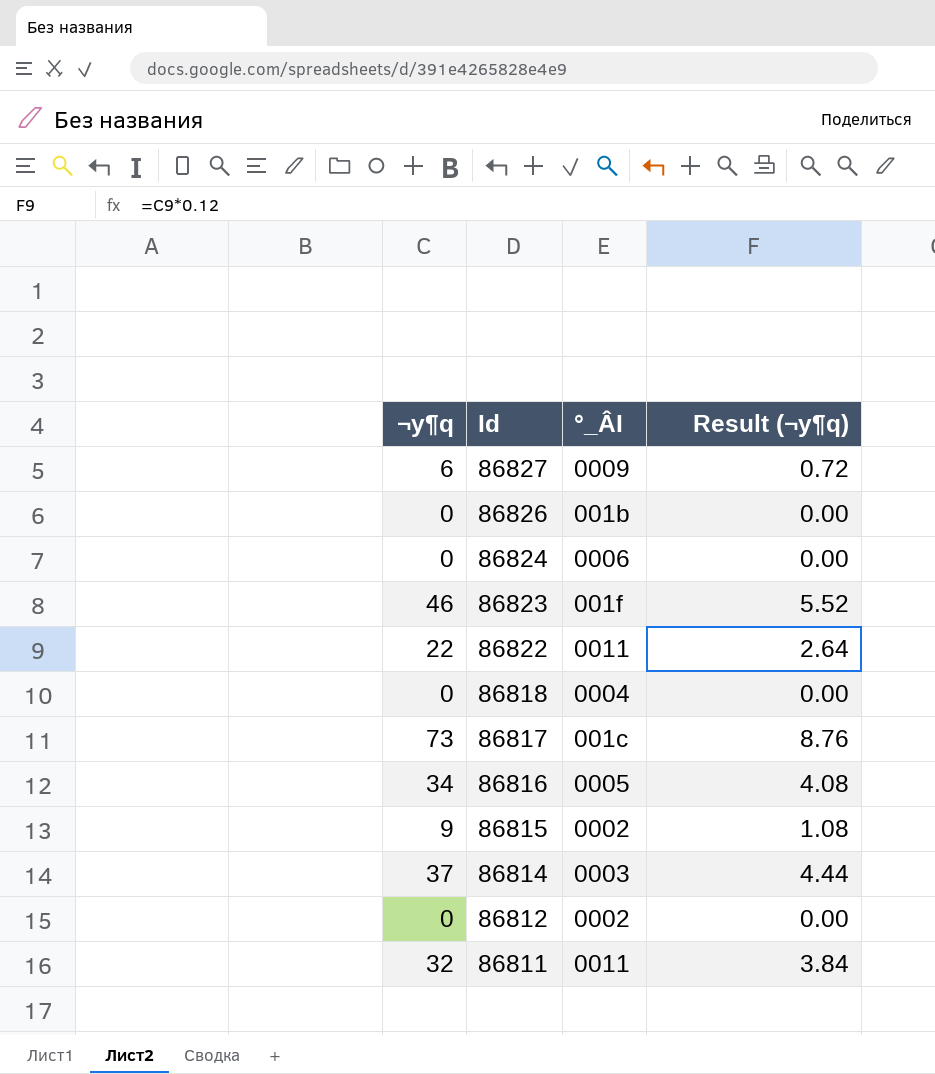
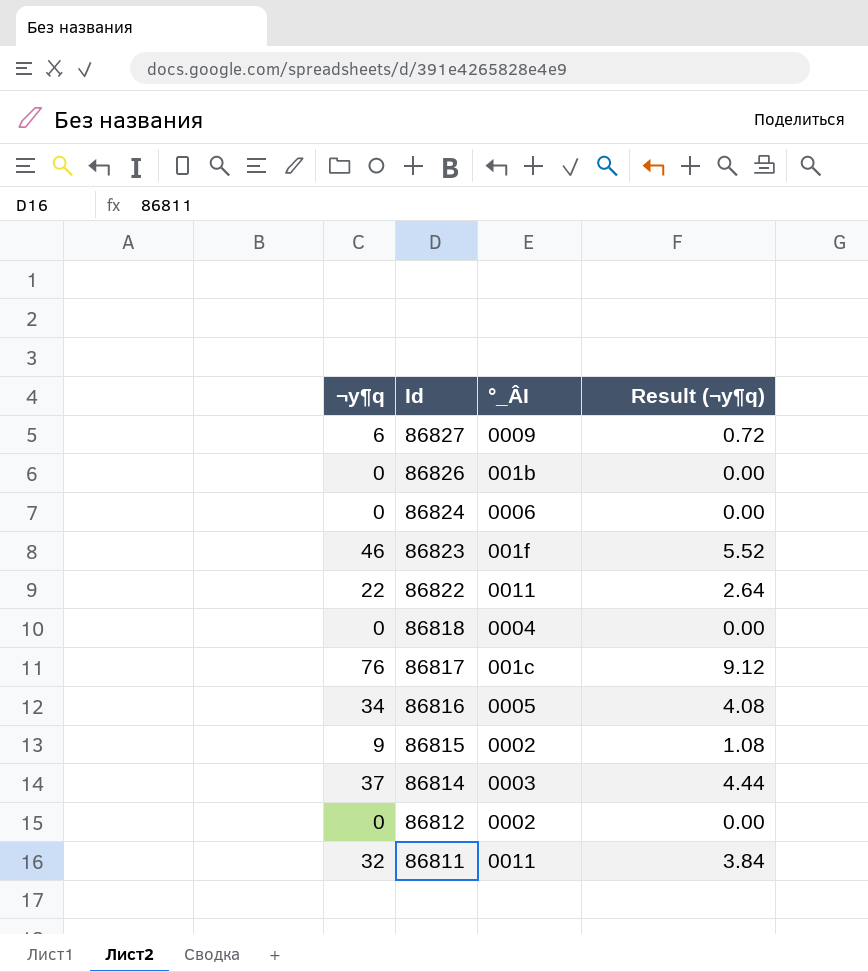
86817 | ¬y¶q: 73 -> 76
86817 | Result (¬y¶q): 8.76 -> 9.12

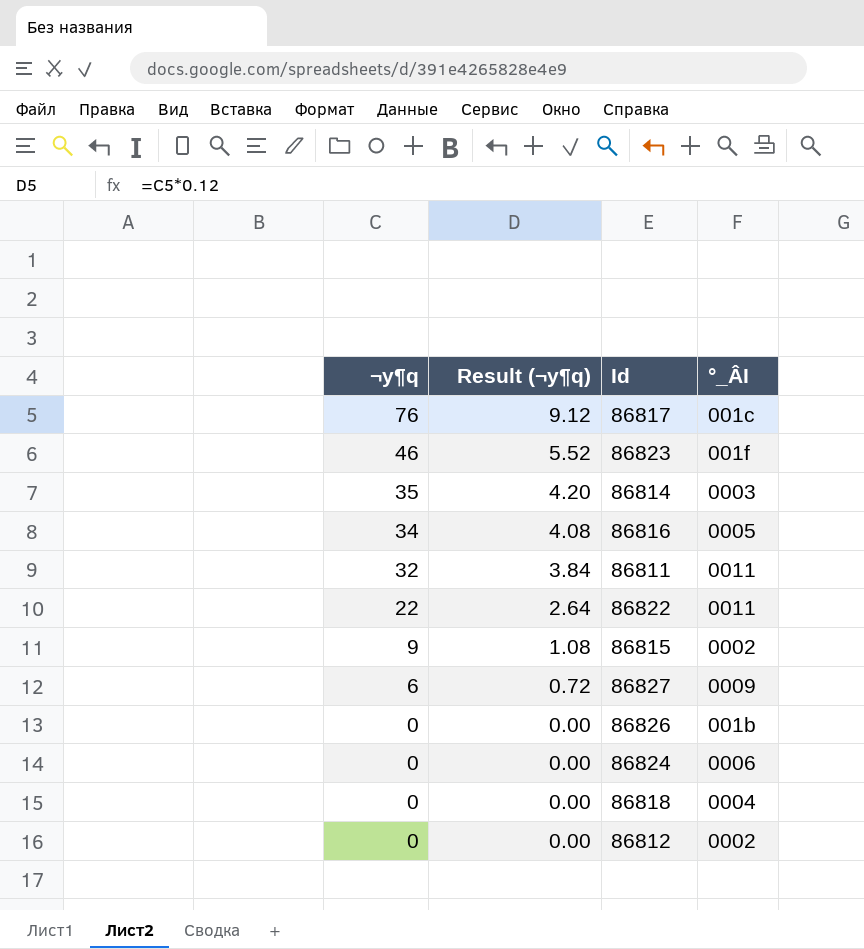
row order: Id descending -> ¬y¶q descending
column Result (¬y¶q) | position: 4 -> 2
86814 | ¬y¶q: 37 -> 35
86814 | Result (¬y¶q): 4.44 -> 4.20

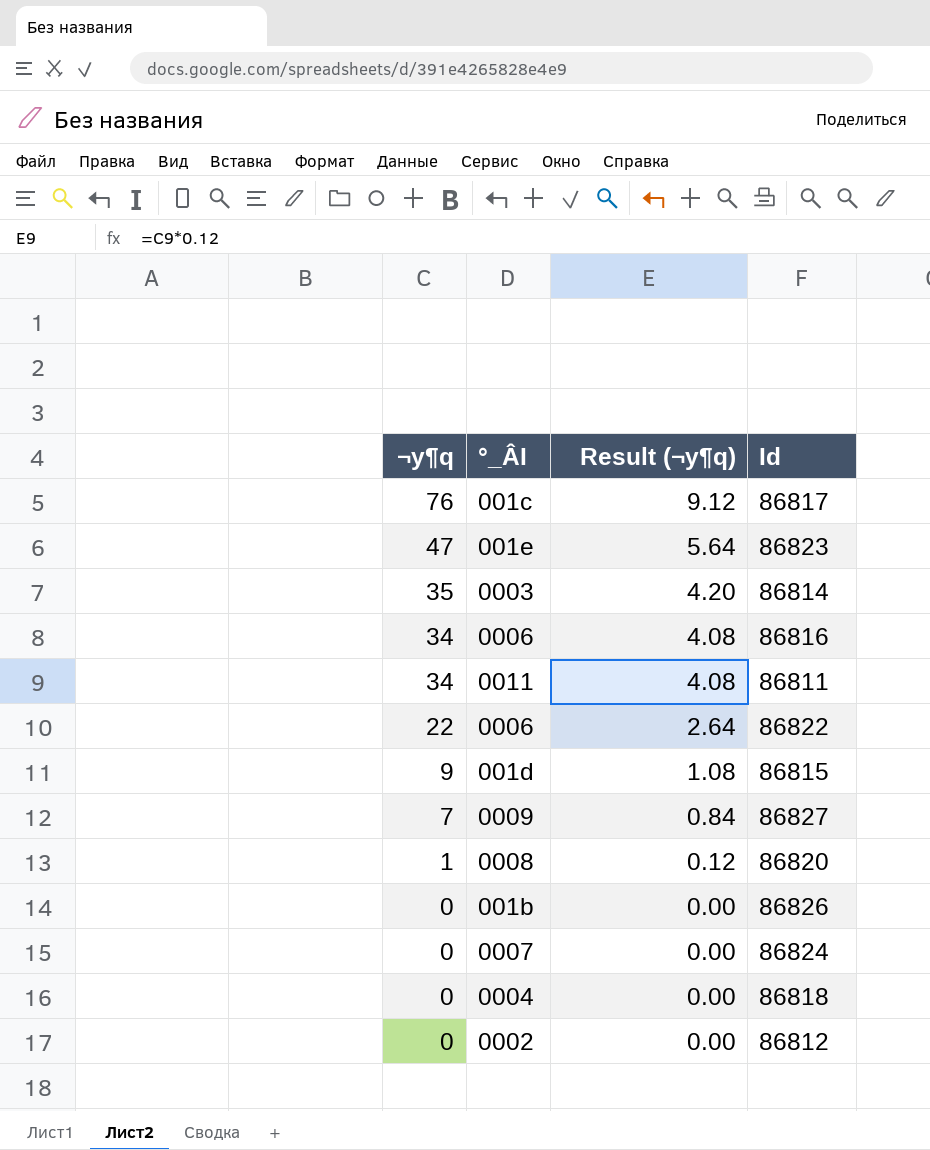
column °_ÂI | position: 4 -> 2
86823 | ¬y¶q: 46 -> 47
86823 | °_ÂI: 001f -> 001e
86823 | Result (¬y¶q): 5.52 -> 5.64
86816 | °_ÂI: 0005 -> 0006
86811 | ¬y¶q: 32 -> 34
86811 | Result (¬y¶q): 3.84 -> 4.08
86822 | °_ÂI: 0011 -> 0006
86815 | °_ÂI: 0002 -> 001d
86827 | ¬y¶q: 6 -> 7
86827 | Result (¬y¶q): 0.72 -> 0.84
row 86820: none -> 1 | 0008 | 0.12
86824 | °_ÂI: 0006 -> 0007

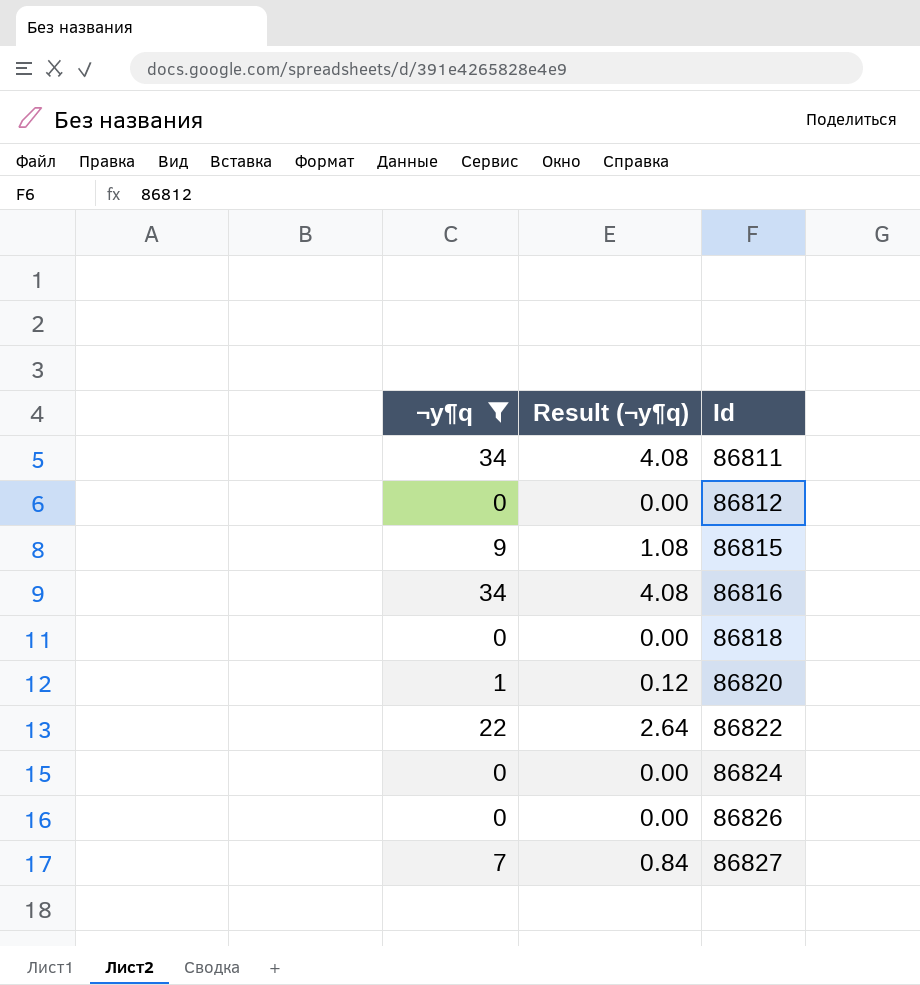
filter: none -> ¬y¶q <= 34
row order: ¬y¶q descending -> Id ascending
column °_ÂI | position: 2 -> none

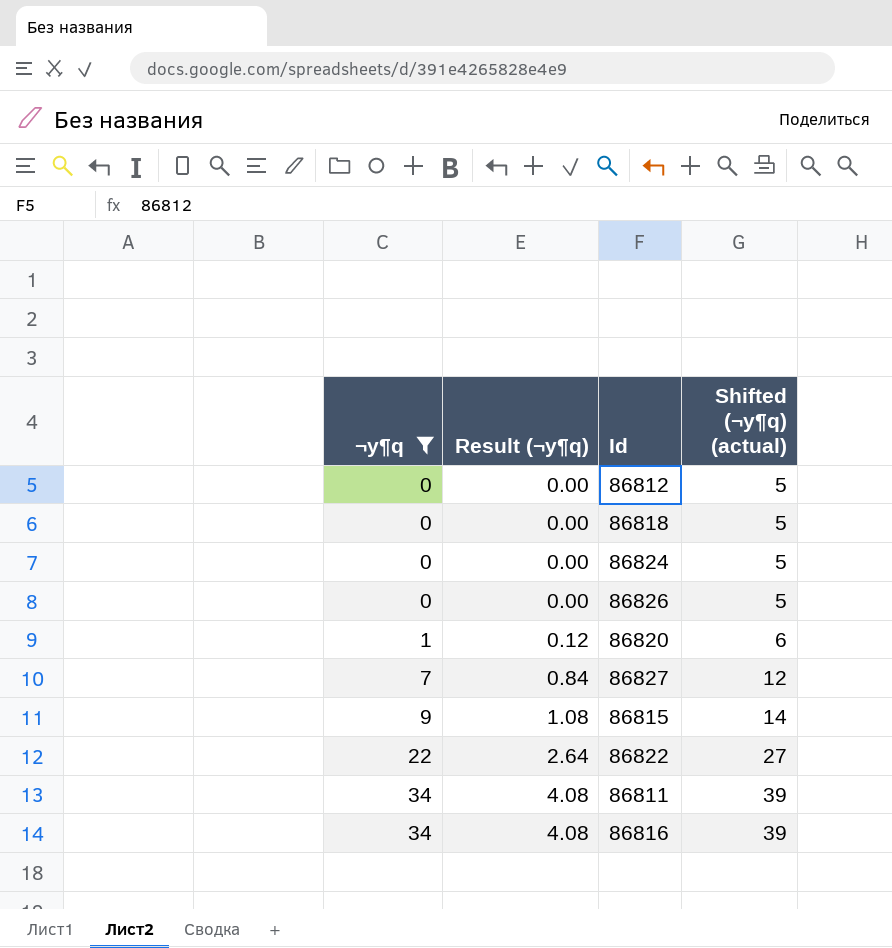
row order: Id ascending -> ¬y¶q ascending
column Shifted (¬y¶q) (actual) | formula: none -> [¬y¶q] + 5

